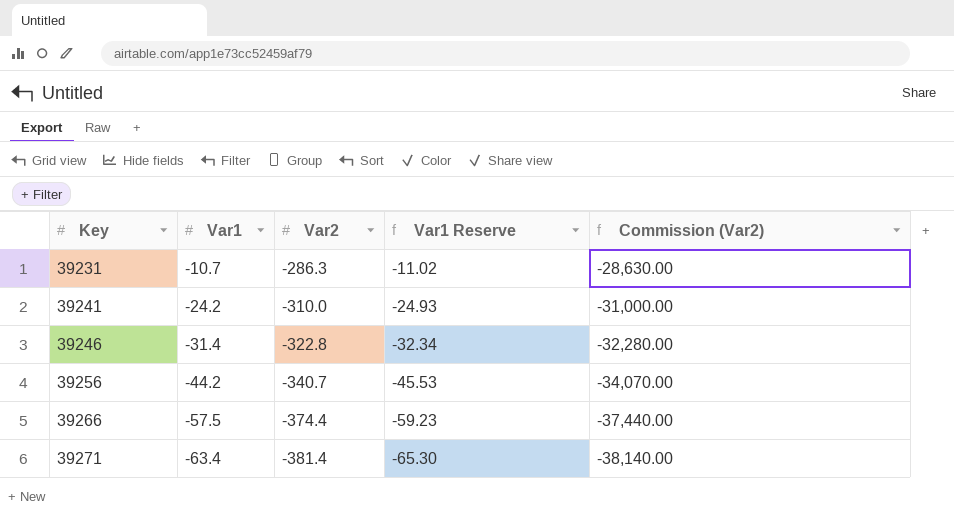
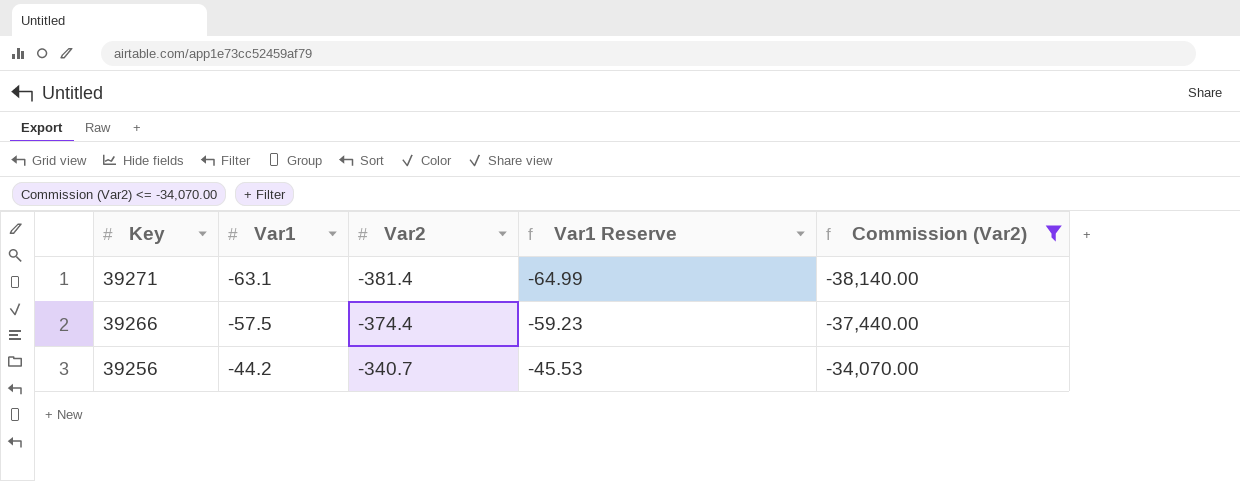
filter: none -> Commission (Var2) <= -34,070.00
row order: Key ascending -> Key descending
39271 | Var1: -63.4 -> -63.1
39271 | Var1 Reserve: -65.30 -> -64.99

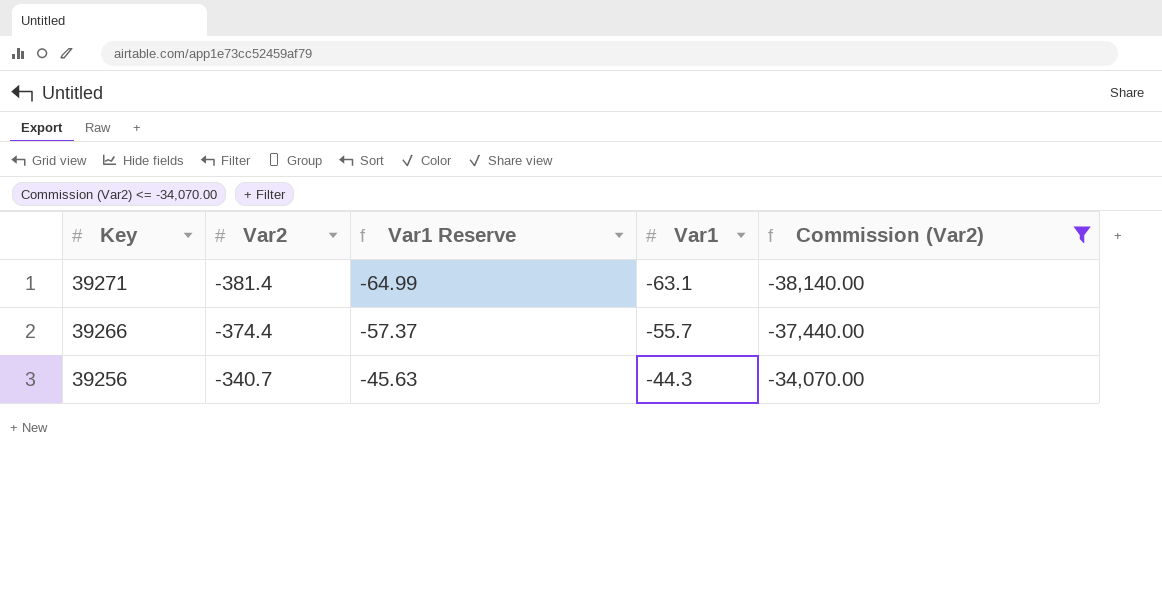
column Var1 | position: 2 -> 4
39266 | Var1 Reserve: -59.23 -> -57.37
39266 | Var1: -57.5 -> -55.7
39256 | Var1 Reserve: -45.53 -> -45.63
39256 | Var1: -44.2 -> -44.3

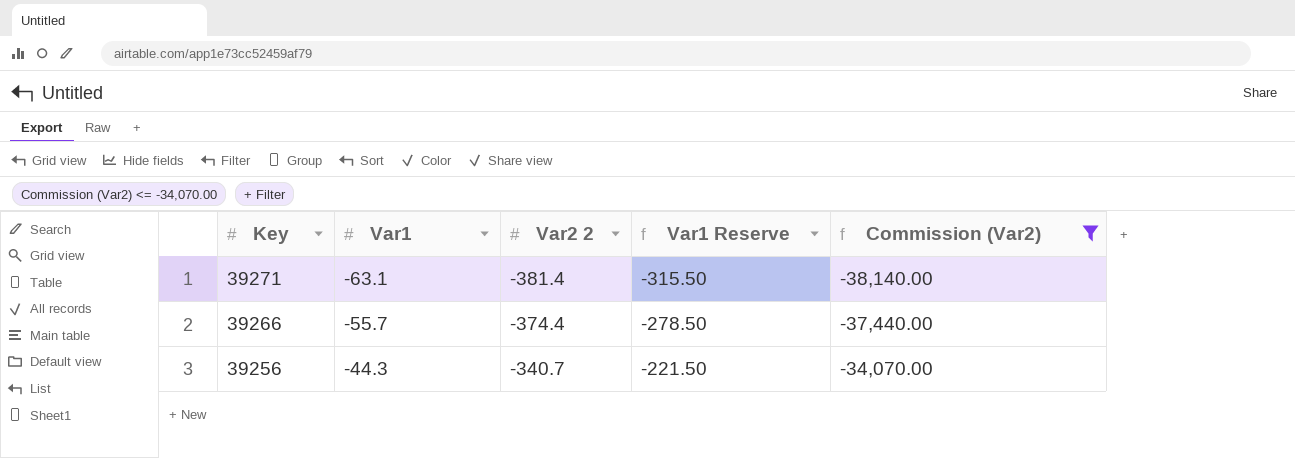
column Var1 | position: 4 -> 2
column name: Var2 -> Var2 2
column Var1 Reserve | formula: [Var1] * 1.03 -> [Var1] * 5

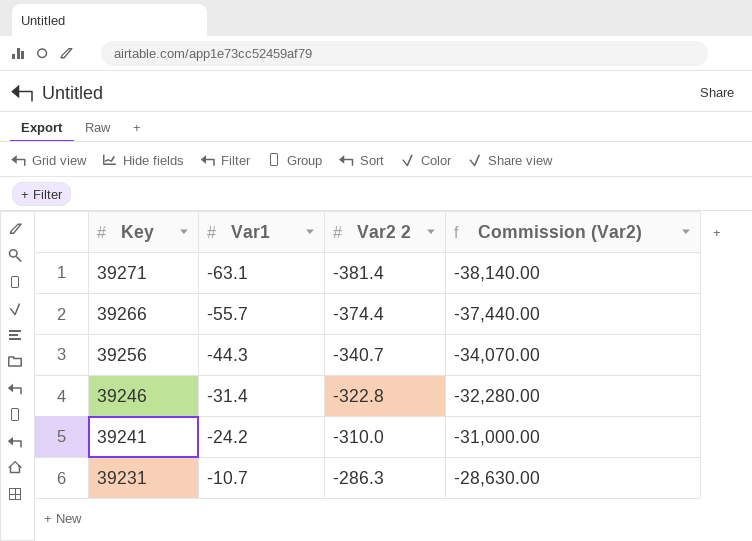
filter: Commission (Var2) <= -34,070.00 -> none
column Var1 Reserve | formula: [Var1] * 5 -> none

